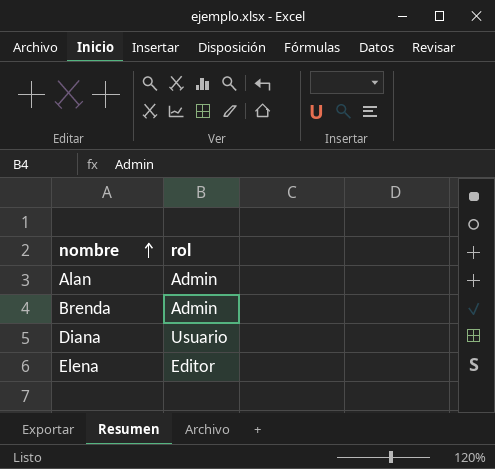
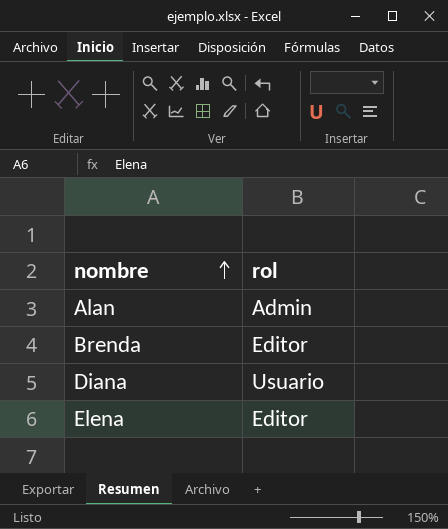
Brenda | rol: Admin -> Editor

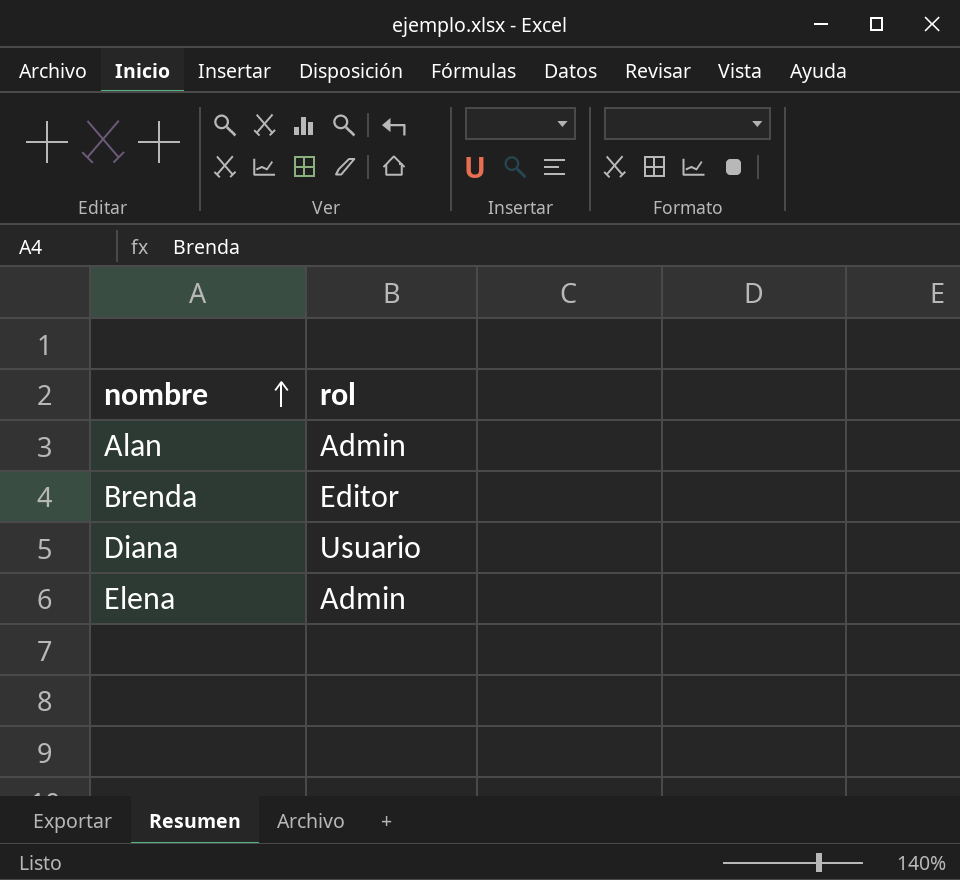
Elena | rol: Editor -> Admin

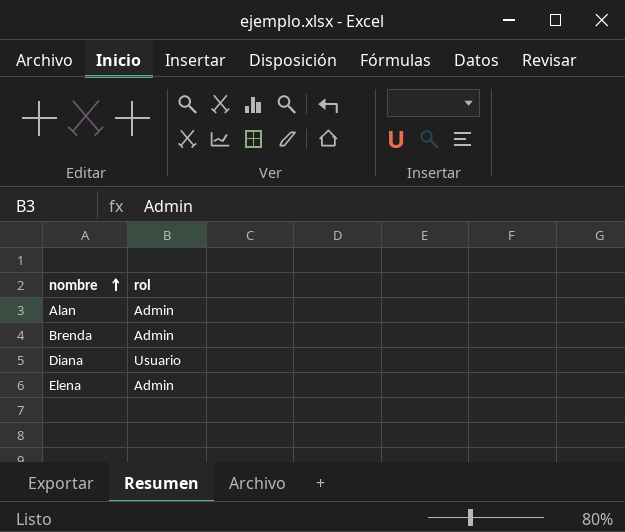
Brenda | rol: Editor -> Admin

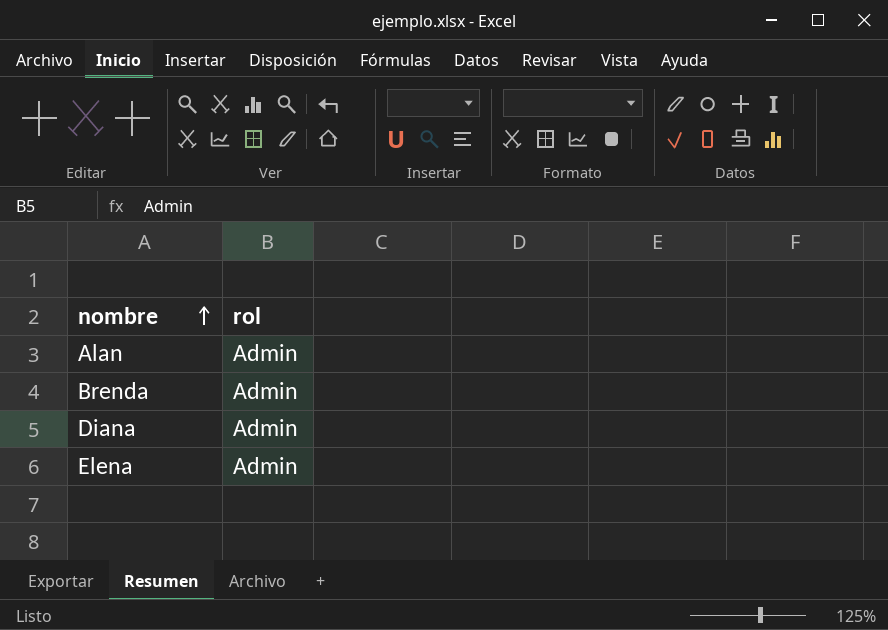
Diana | rol: Usuario -> Admin

